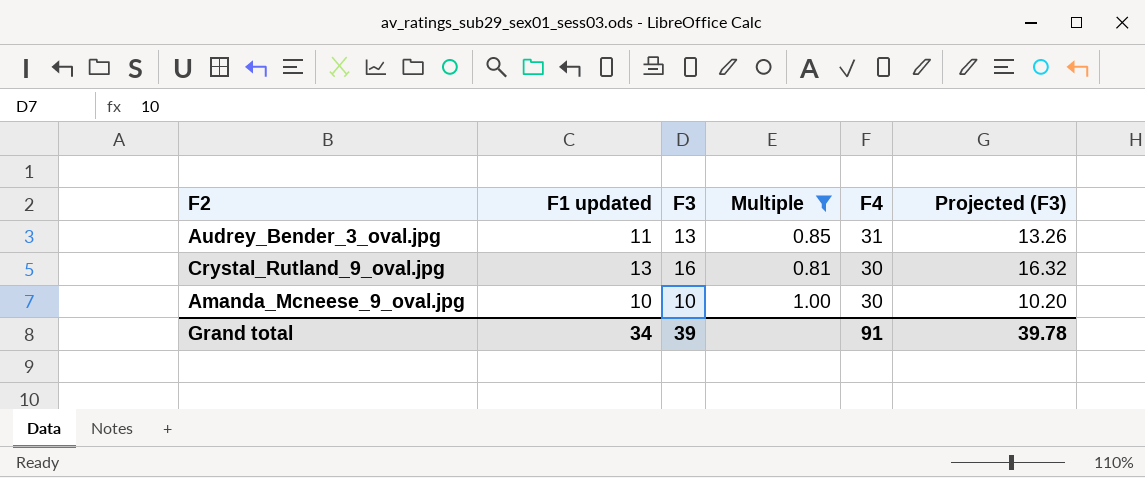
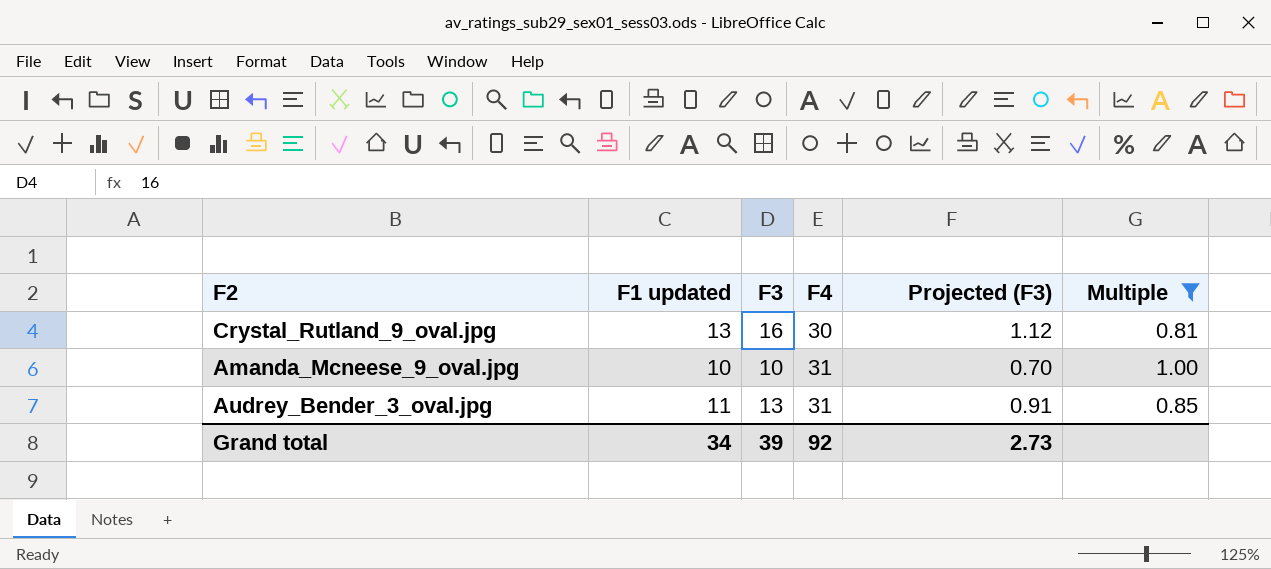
row order: F4 descending -> F4 ascending
column Projected (F3) | formula: [F3] * 1.02 -> [F3] * 0.07
column Multiple | position: 4 -> 6
Amanda_Mcneese_9_oval.jpg | F4: 30 -> 31
Grand total | F4: 91 -> 92
Grand total | Projected (F3): 39.78 -> 2.73

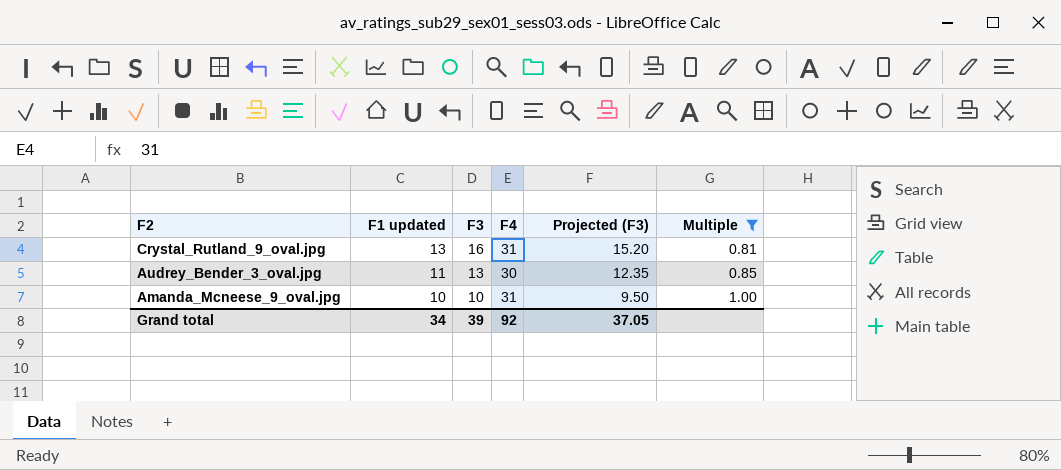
row order: F4 ascending -> F2 descending
column Projected (F3) | formula: [F3] * 0.07 -> [F3] * 0.95
Crystal_Rutland_9_oval.jpg | F4: 30 -> 31
Audrey_Bender_3_oval.jpg | F4: 31 -> 30
Grand total | Projected (F3): 2.73 -> 37.05

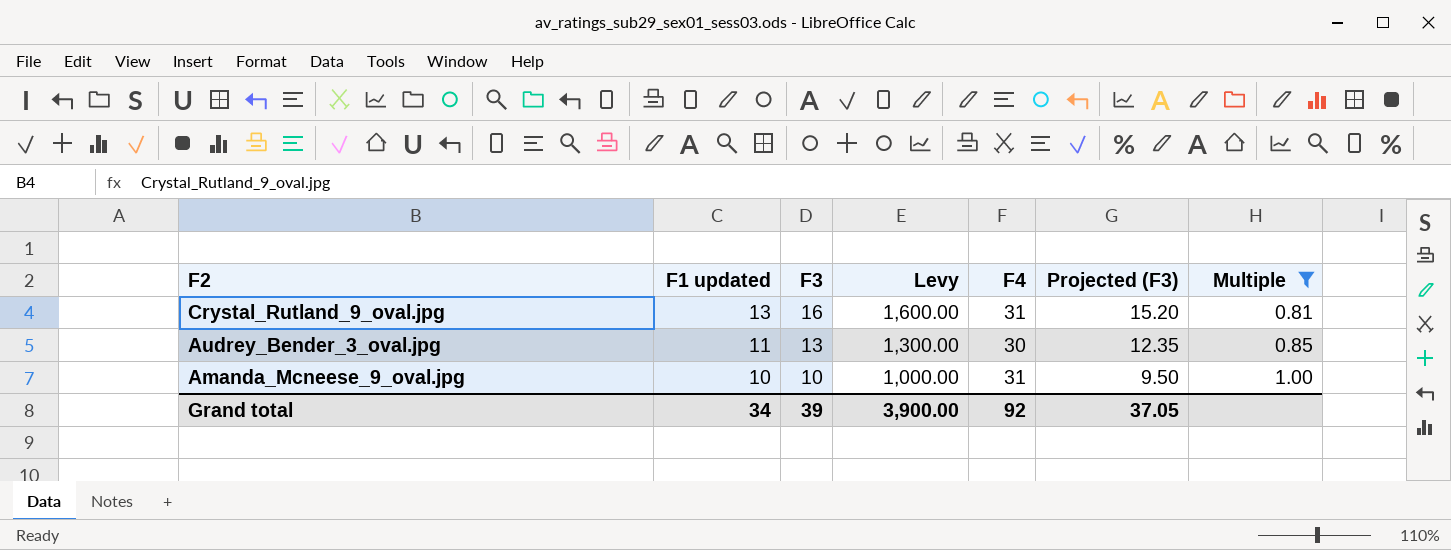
column Levy | formula: none -> [F3] * 100

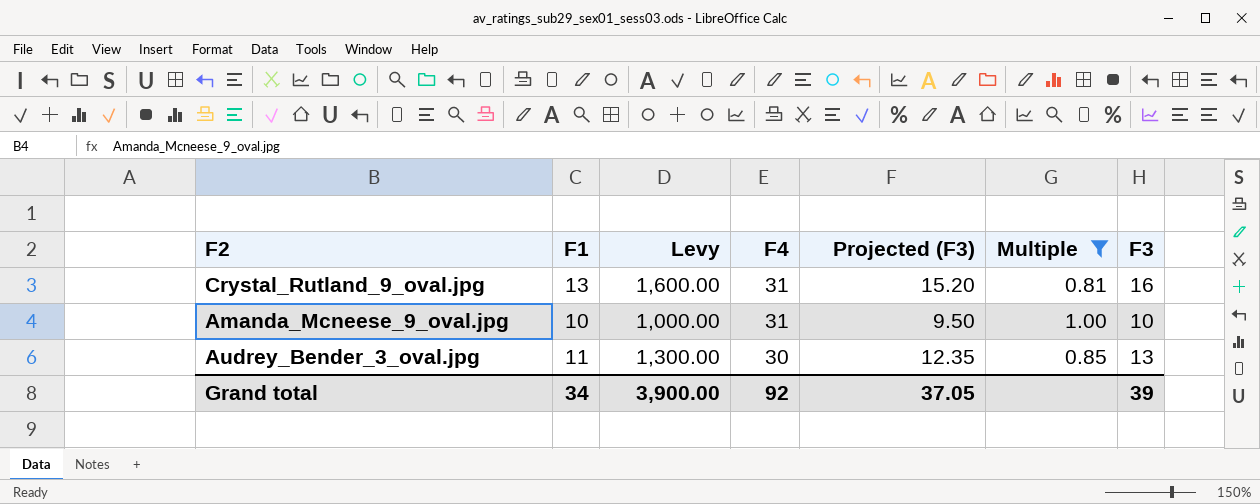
row order: F2 descending -> F4 descending
column name: F1 updated -> F1
column F3 | position: 3 -> 7

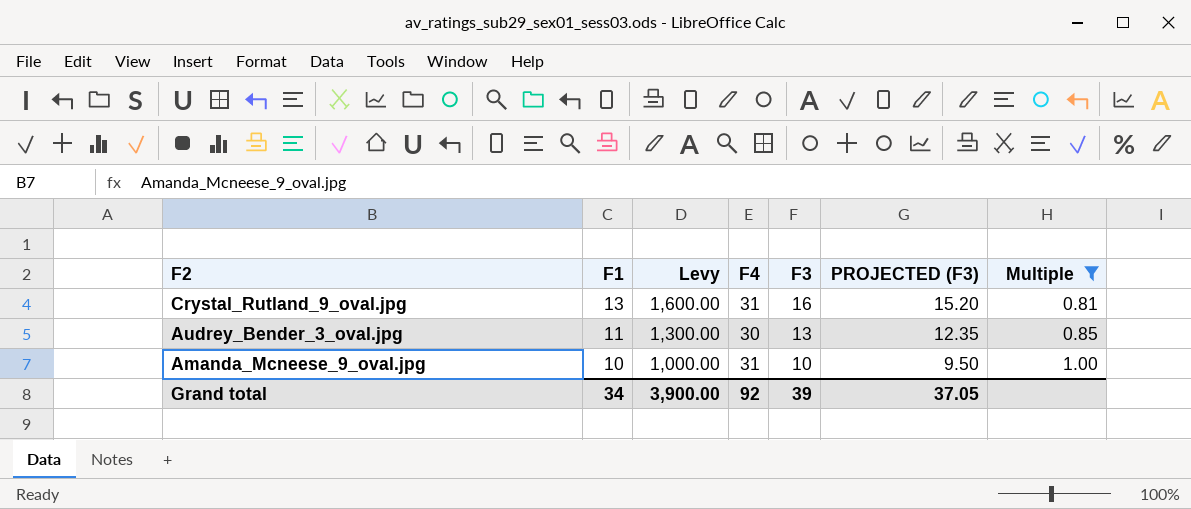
row order: F4 descending -> F2 descending
column F3 | position: 7 -> 5
column name: Projected (F3) -> PROJECTED (F3)

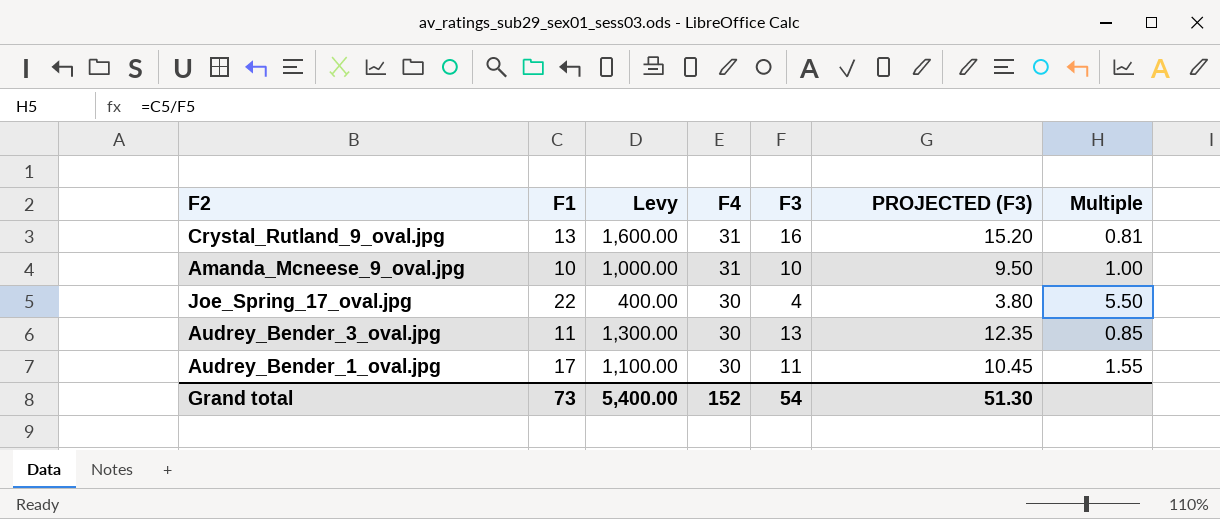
filter: Multiple <= 1.00 -> none
row order: F2 descending -> F4 descending
Grand total | F1: 34 -> 73
Grand total | Levy: 3,900.00 -> 5,400.00
Grand total | F4: 92 -> 152
Grand total | F3: 39 -> 54
Grand total | PROJECTED (F3): 37.05 -> 51.30

